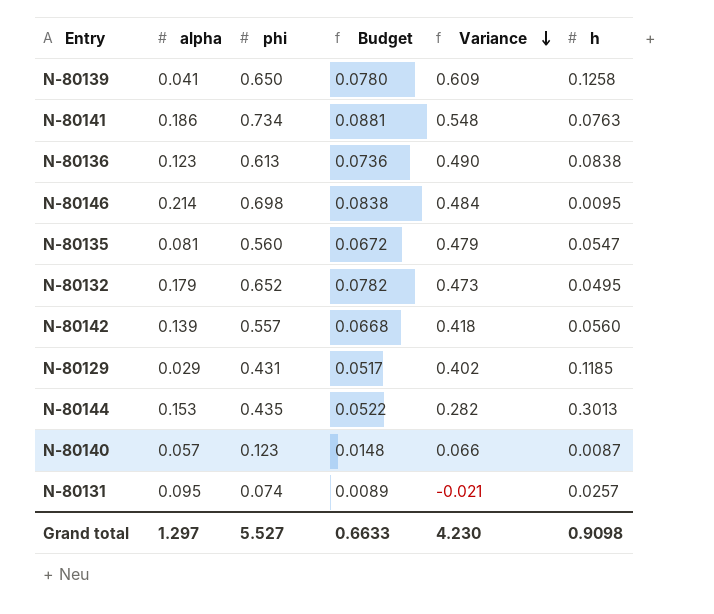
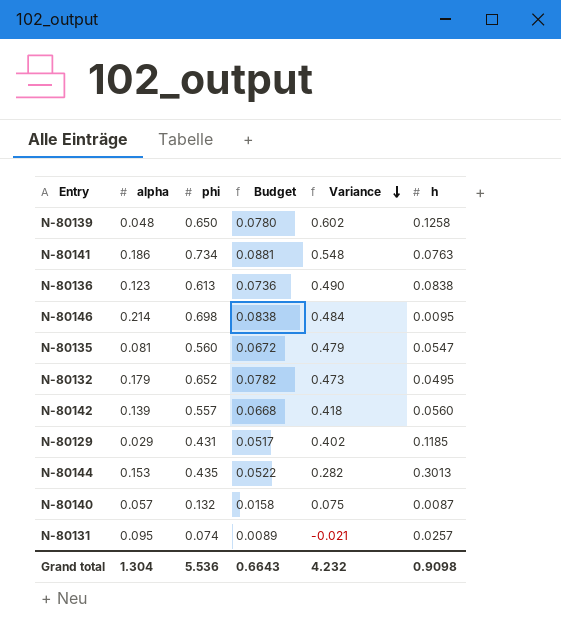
N-80139 | alpha: 0.041 -> 0.048
N-80139 | Variance: 0.609 -> 0.602
N-80140 | phi: 0.123 -> 0.132
N-80140 | Budget: 0.0148 -> 0.0158
N-80140 | Variance: 0.066 -> 0.075
Grand total | alpha: 1.297 -> 1.304
Grand total | phi: 5.527 -> 5.536
Grand total | Budget: 0.6633 -> 0.6643
Grand total | Variance: 4.230 -> 4.232

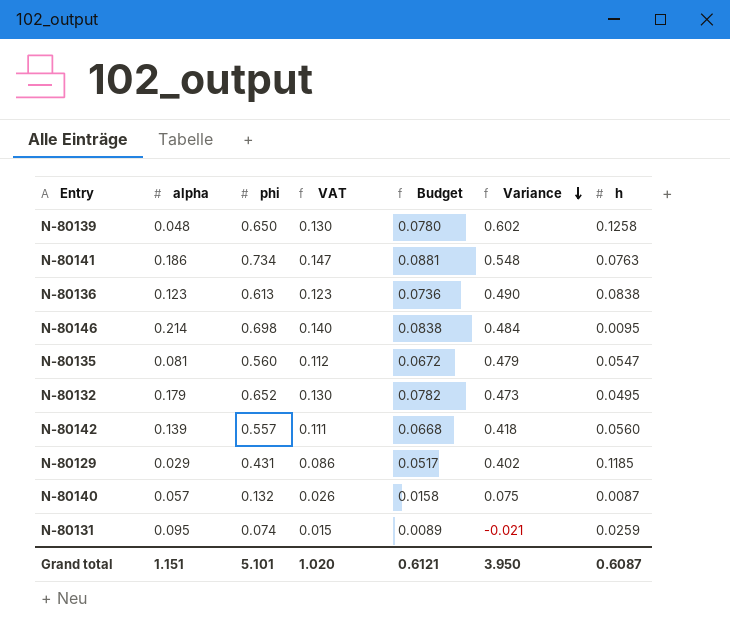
column VAT | formula: none -> [phi] * 0.2
row N-80144: 0.153 | 0.435 | 0.0522 | 0.282 | 0.3013 -> none
N-80131 | h: 0.0257 -> 0.0259
Grand total | alpha: 1.304 -> 1.151
Grand total | phi: 5.536 -> 5.101
Grand total | Budget: 0.6643 -> 0.6121
Grand total | Variance: 4.232 -> 3.950
Grand total | h: 0.9098 -> 0.6087

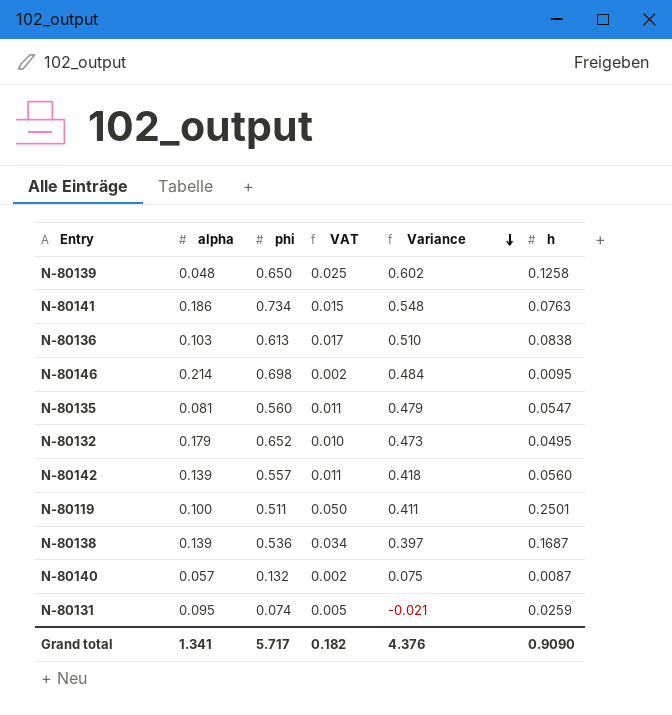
column Budget | formula: [phi] * 0.12 -> none
column VAT | formula: [phi] * 0.2 -> [h] * 0.2
row N-80129: 0.029 | 0.431 | 0.086 | 0.0517 | 0.402 | 0.1185 -> none
N-80136 | alpha: 0.123 -> 0.103
N-80136 | Variance: 0.490 -> 0.510
row N-80119: none -> 0.100 | 0.511 | 0.050 | 0.411 | 0.2501
row N-80138: none -> 0.139 | 0.536 | 0.034 | 0.397 | 0.1687
Grand total | alpha: 1.151 -> 1.341
Grand total | phi: 5.101 -> 5.717
Grand total | VAT: 1.020 -> 0.182
Grand total | Variance: 3.950 -> 4.376
Grand total | h: 0.6087 -> 0.9090

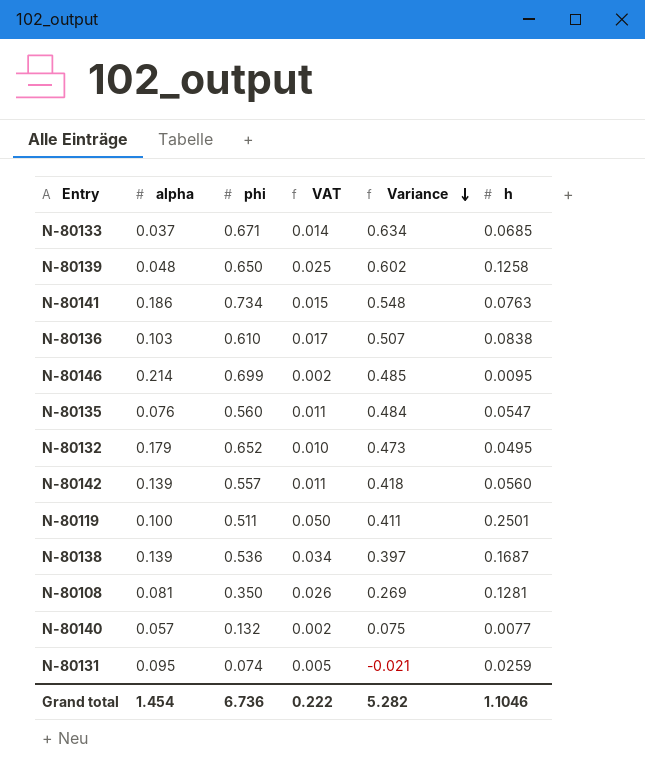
row N-80133: none -> 0.037 | 0.671 | 0.014 | 0.634 | 0.0685
N-80136 | phi: 0.613 -> 0.610
N-80136 | Variance: 0.510 -> 0.507
N-80146 | phi: 0.698 -> 0.699
N-80146 | Variance: 0.484 -> 0.485
N-80135 | alpha: 0.081 -> 0.076
N-80135 | Variance: 0.479 -> 0.484
row N-80108: none -> 0.081 | 0.350 | 0.026 | 0.269 | 0.1281
N-80140 | h: 0.0087 -> 0.0077
Grand total | alpha: 1.341 -> 1.454
Grand total | phi: 5.717 -> 6.736
Grand total | VAT: 0.182 -> 0.222
Grand total | Variance: 4.376 -> 5.282
Grand total | h: 0.9090 -> 1.1046

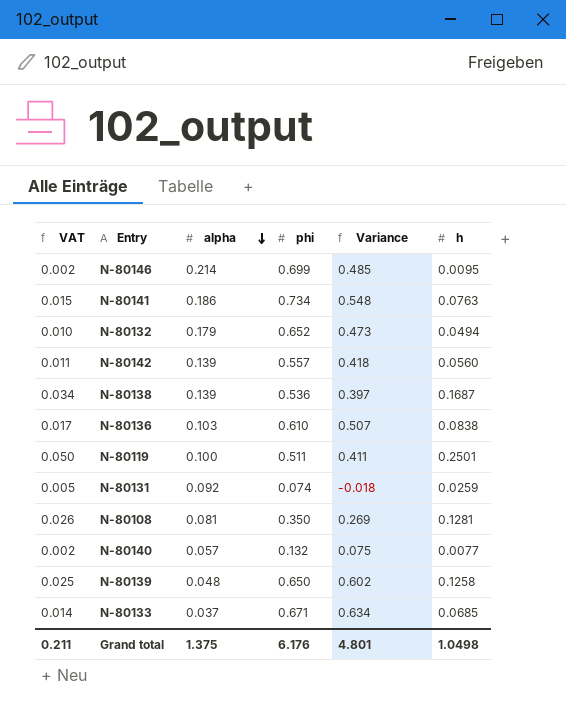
row order: Variance descending -> alpha descending
column VAT | position: 4 -> 1
row N-80135: 0.076 | 0.560 | 0.011 | 0.484 | 0.0547 -> none
N-80132 | h: 0.0495 -> 0.0494
N-80131 | alpha: 0.095 -> 0.092
N-80131 | Variance: -0.021 -> -0.018
Grand total | VAT: 0.222 -> 0.211
Grand total | alpha: 1.454 -> 1.375
Grand total | phi: 6.736 -> 6.176
Grand total | Variance: 5.282 -> 4.801
Grand total | h: 1.1046 -> 1.0498

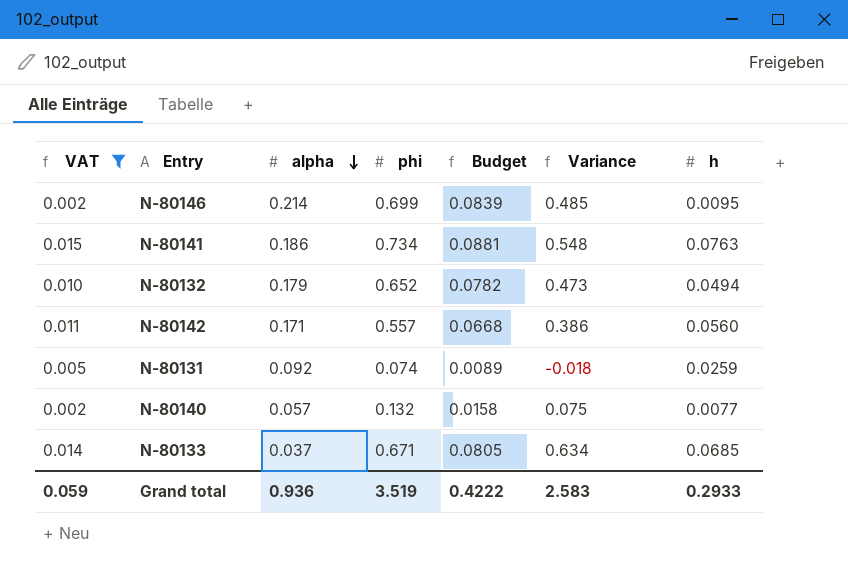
filter: none -> VAT <= 0.015
column Budget | formula: none -> [phi] * 0.12
N-80142 | alpha: 0.139 -> 0.171
N-80142 | Variance: 0.418 -> 0.386
Grand total | VAT: 0.211 -> 0.059
Grand total | alpha: 1.375 -> 0.936
Grand total | phi: 6.176 -> 3.519
Grand total | Variance: 4.801 -> 2.583
Grand total | h: 1.0498 -> 0.2933

